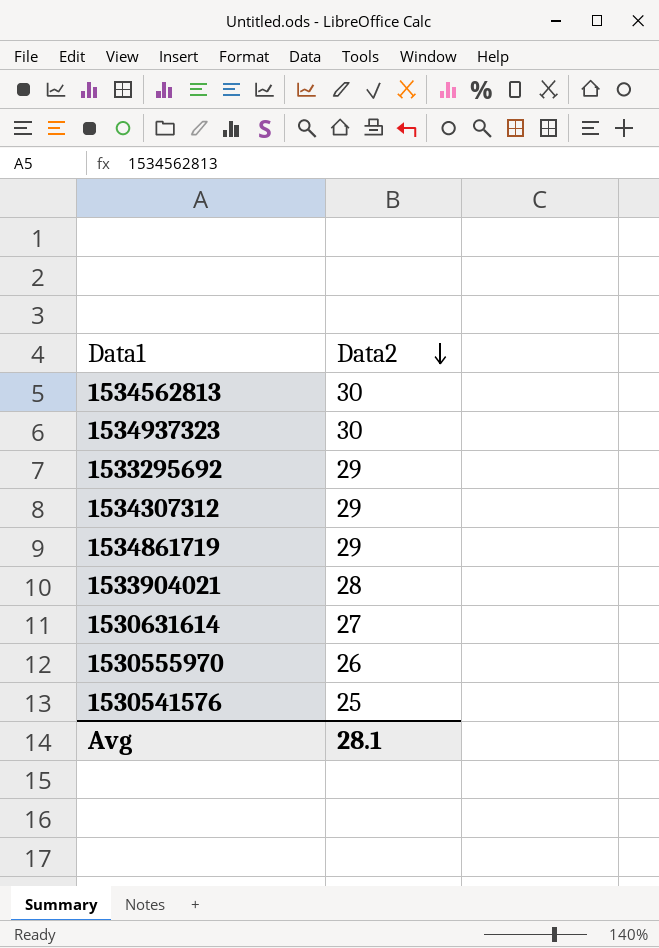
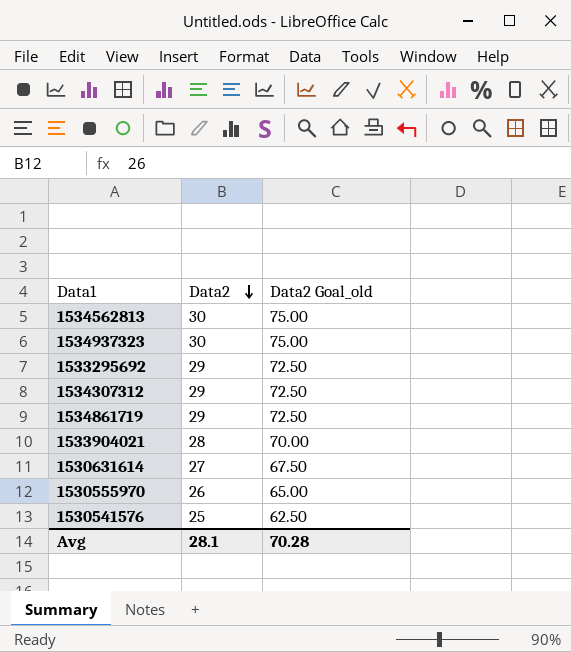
column Data2 Goal_old | formula: none -> [Data2] * 2.5

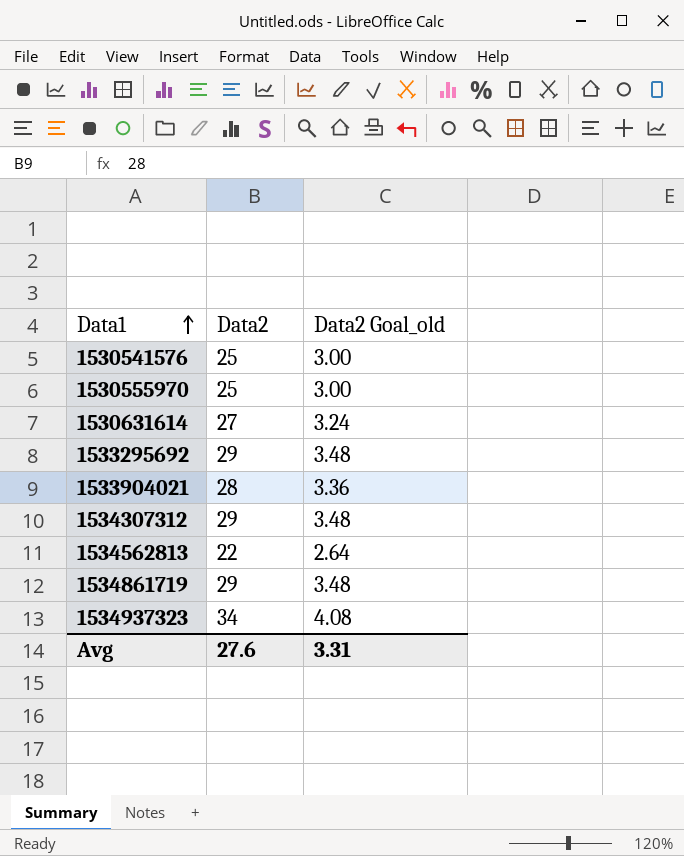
row order: Data2 descending -> Data1 ascending
column Data2 Goal_old | formula: [Data2] * 2.5 -> [Data2] * 0.12
1530555970 | Data2: 26 -> 25
1534562813 | Data2: 30 -> 22
1534937323 | Data2: 30 -> 34
Avg | Data2: 28.1 -> 27.6
Avg | Data2 Goal_old: 70.28 -> 3.31

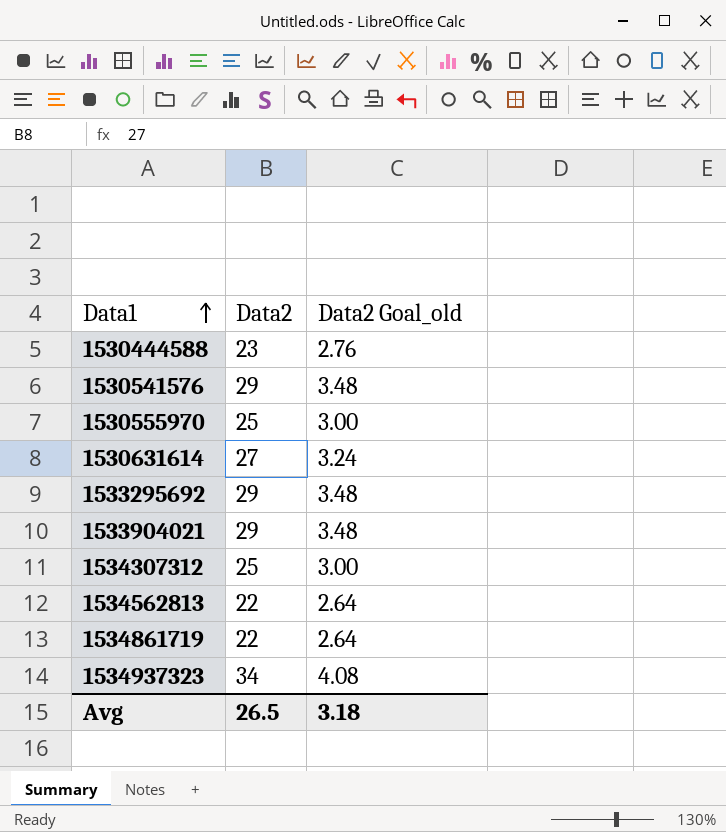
row 1530444588: none -> 23 | 2.76
1530541576 | Data2: 25 -> 29
1530541576 | Data2 Goal_old: 3.00 -> 3.48
1533904021 | Data2: 28 -> 29
1533904021 | Data2 Goal_old: 3.36 -> 3.48
1534307312 | Data2: 29 -> 25
1534307312 | Data2 Goal_old: 3.48 -> 3.00
1534861719 | Data2: 29 -> 22
1534861719 | Data2 Goal_old: 3.48 -> 2.64
Avg | Data2: 27.6 -> 26.5
Avg | Data2 Goal_old: 3.31 -> 3.18

